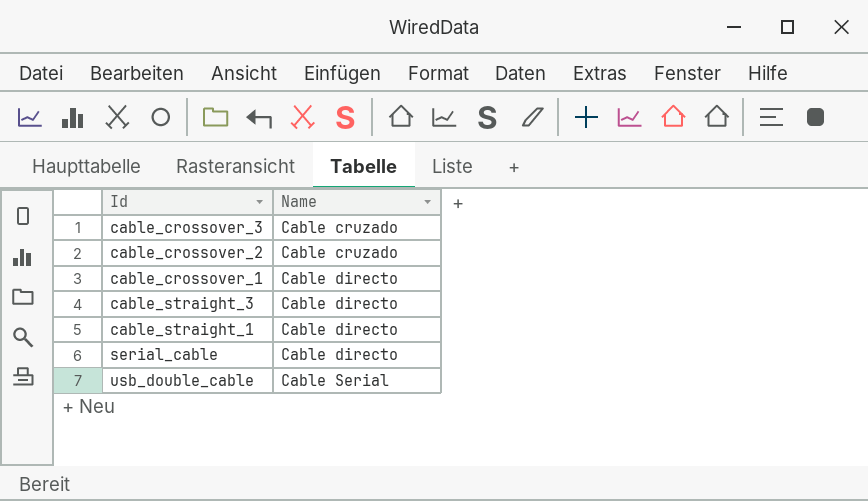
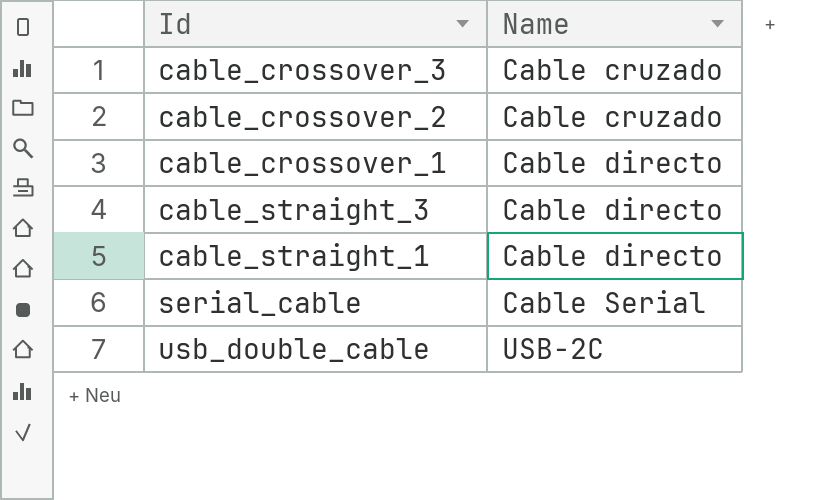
serial_cable | Name: Cable directo -> Cable Serial
usb_double_cable | Name: Cable Serial -> USB-2C

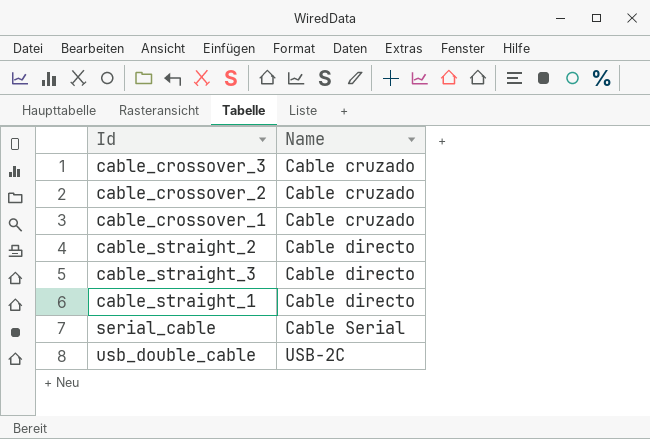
cable_crossover_1 | Name: Cable directo -> Cable cruzado
row cable_straight_2: none -> Cable directo

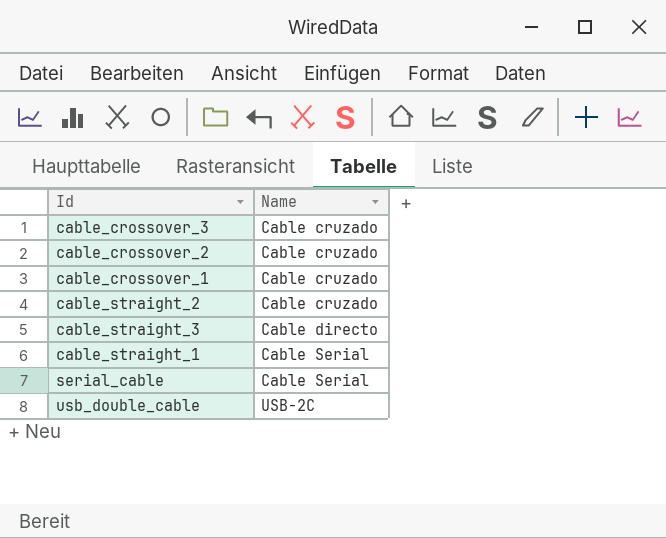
cable_straight_2 | Name: Cable directo -> Cable cruzado
cable_straight_1 | Name: Cable directo -> Cable Serial

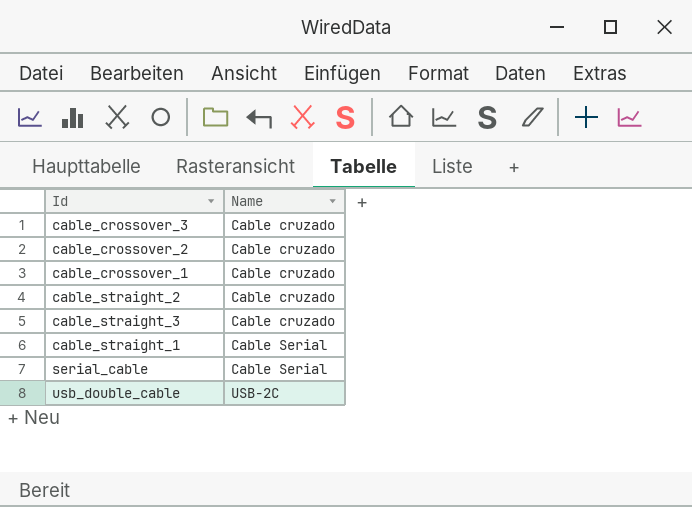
cable_straight_3 | Name: Cable directo -> Cable cruzado

